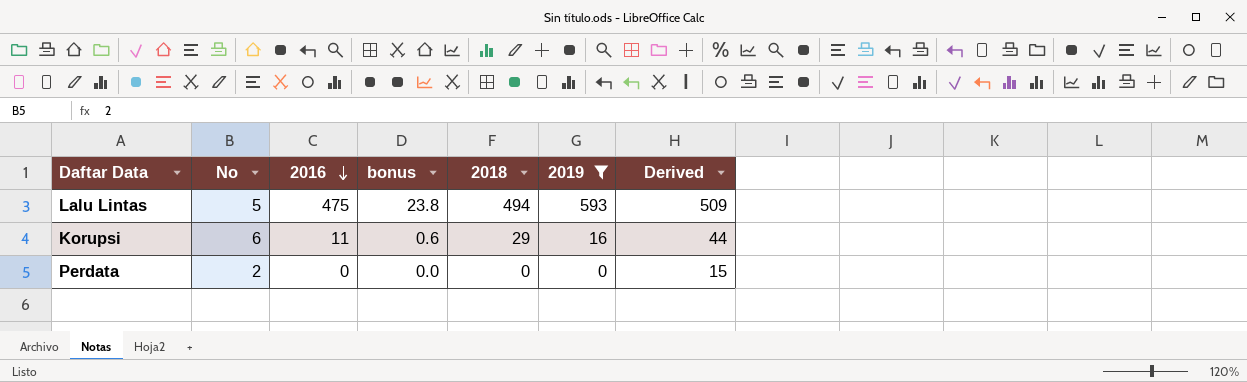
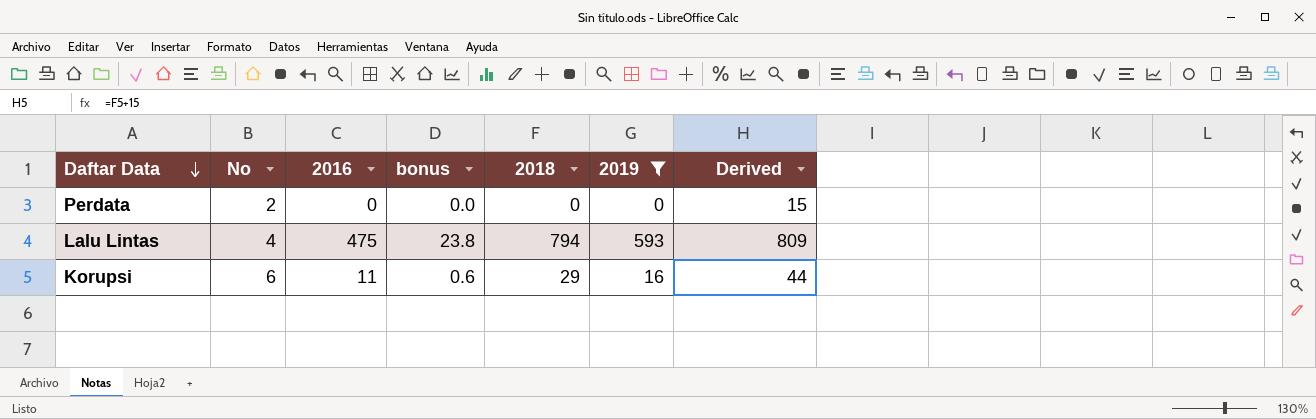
row order: 2016 descending -> Daftar Data descending
Lalu Lintas | No: 5 -> 4
Lalu Lintas | 2018: 494 -> 794
Lalu Lintas | Derived: 509 -> 809

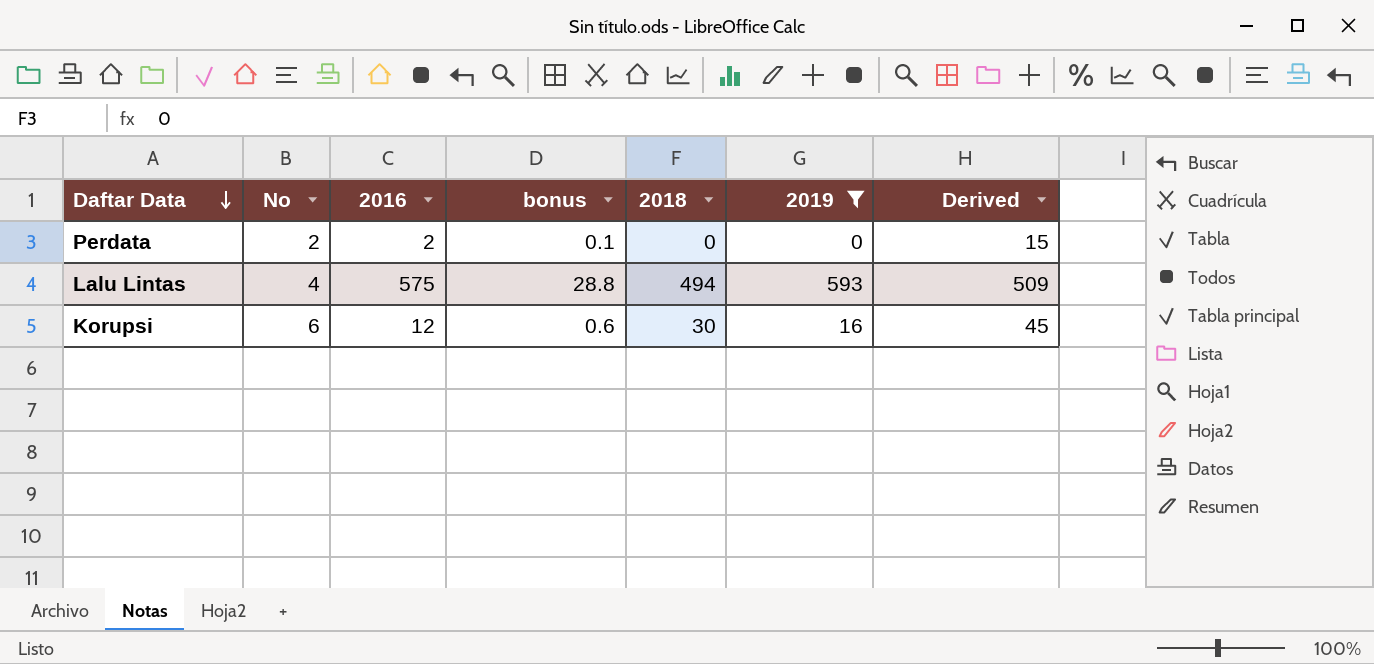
Perdata | 2016: 0 -> 2
Perdata | bonus: 0.0 -> 0.1
Lalu Lintas | 2016: 475 -> 575
Lalu Lintas | bonus: 23.8 -> 28.8
Lalu Lintas | 2018: 794 -> 494
Lalu Lintas | Derived: 809 -> 509
Korupsi | 2016: 11 -> 12
Korupsi | 2018: 29 -> 30
Korupsi | Derived: 44 -> 45

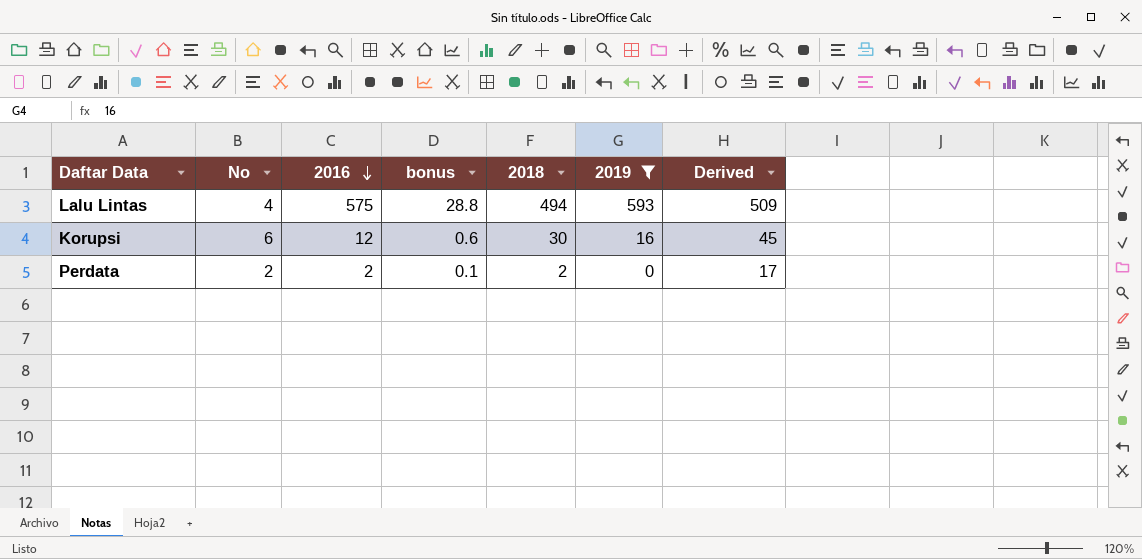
row order: Daftar Data descending -> 2016 descending
Perdata | 2018: 0 -> 2
Perdata | Derived: 15 -> 17

